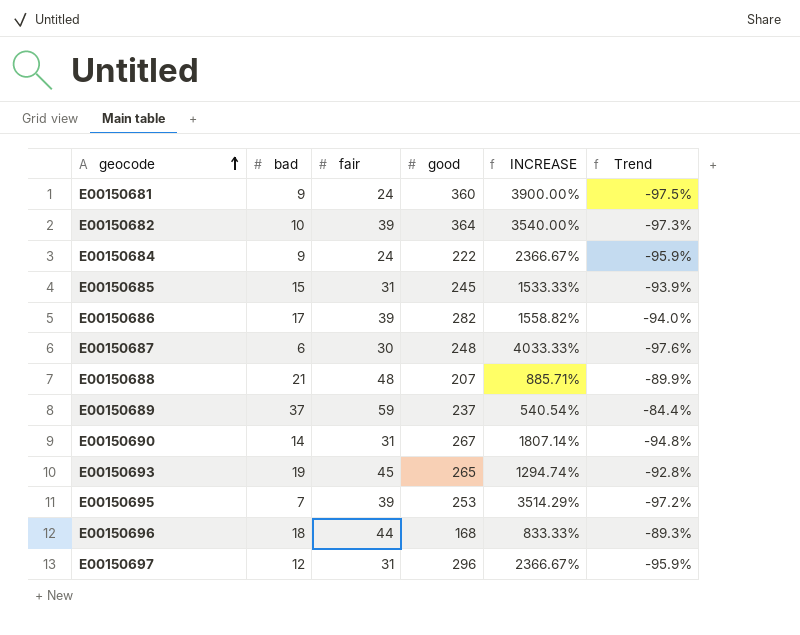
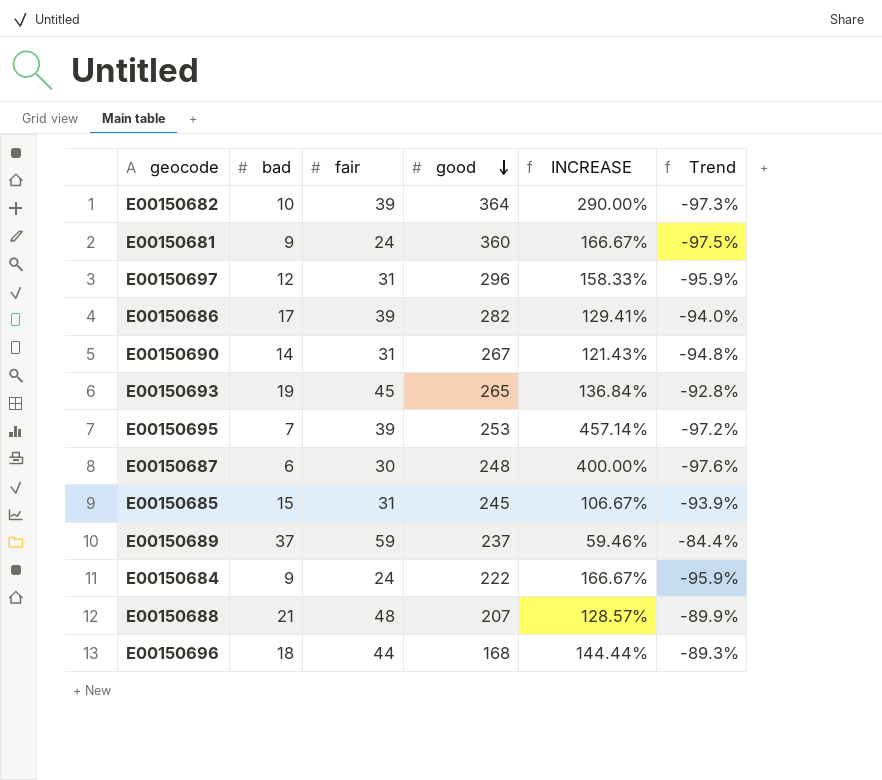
row order: geocode ascending -> good descending
column INCREASE | formula: ([good] - [bad]) / [bad] -> ([fair] - [bad]) / [bad]

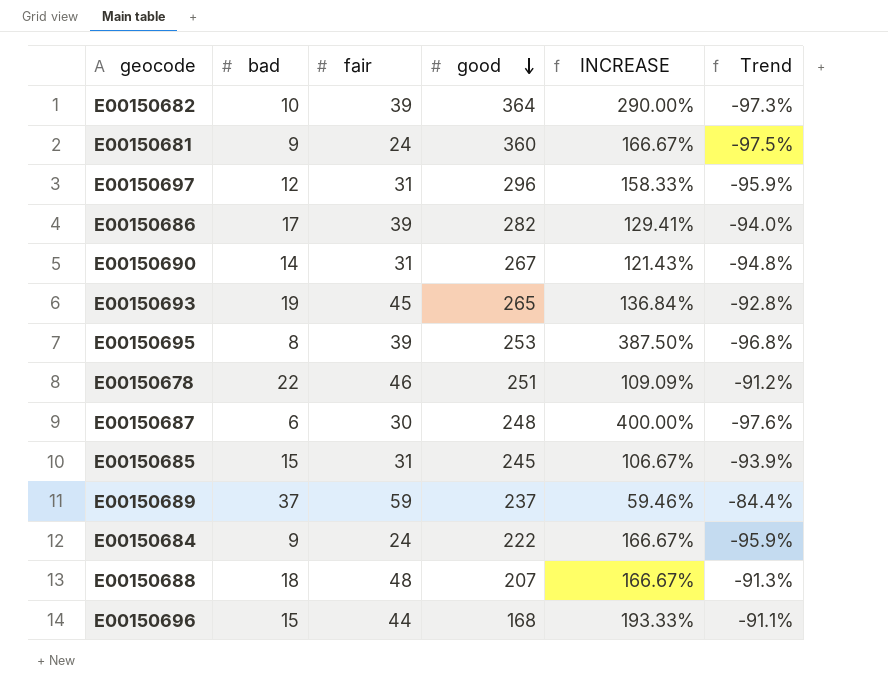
E00150695 | bad: 7 -> 8
E00150695 | INCREASE: 457.14% -> 387.50%
E00150695 | Trend: -97.2% -> -96.8%
row E00150678: none -> 22 | 46 | 251 | 109.09% | -91.2%
E00150688 | bad: 21 -> 18
E00150688 | INCREASE: 128.57% -> 166.67%
E00150688 | Trend: -89.9% -> -91.3%
E00150696 | bad: 18 -> 15
E00150696 | INCREASE: 144.44% -> 193.33%
E00150696 | Trend: -89.3% -> -91.1%

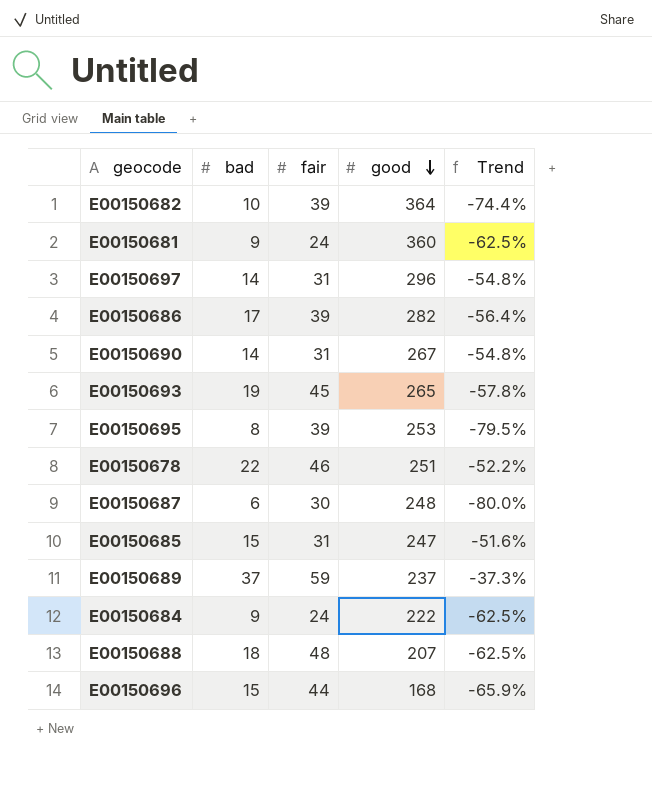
column INCREASE | formula: ([fair] - [bad]) / [bad] -> none
column Trend | formula: ([bad] - [good]) / [good] -> ([bad] - [fair]) / [fair]
E00150697 | bad: 12 -> 14
E00150685 | good: 245 -> 247

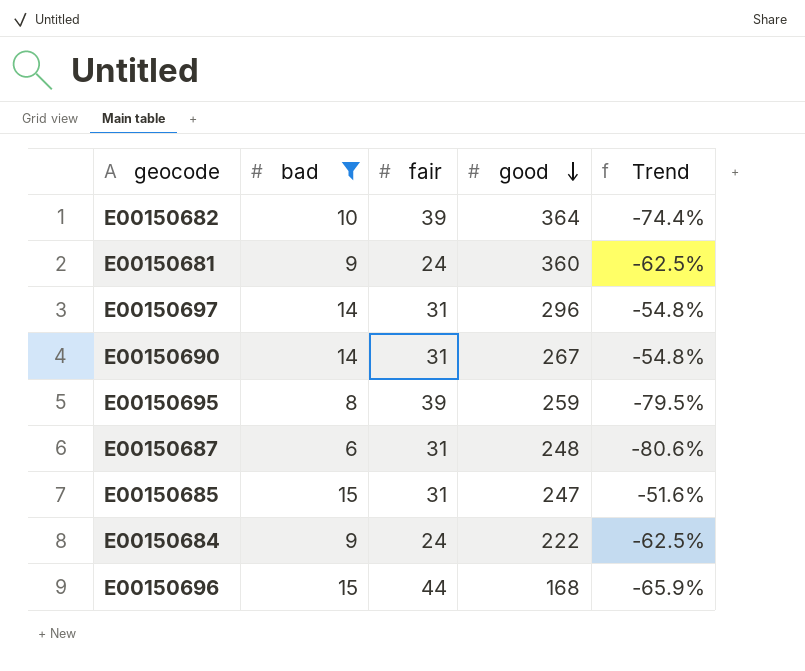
filter: none -> bad <= 15
E00150695 | good: 253 -> 259
E00150687 | fair: 30 -> 31
E00150687 | Trend: -80.0% -> -80.6%

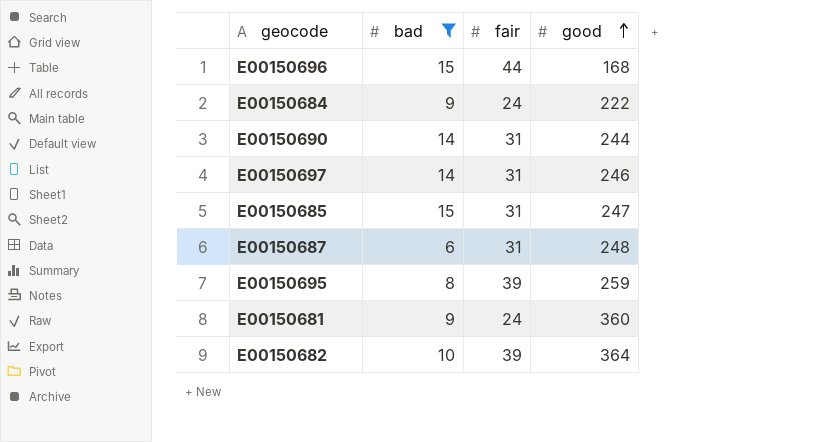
row order: good descending -> good ascending
column Trend | formula: ([bad] - [fair]) / [fair] -> none
E00150690 | good: 267 -> 244
E00150697 | good: 296 -> 246

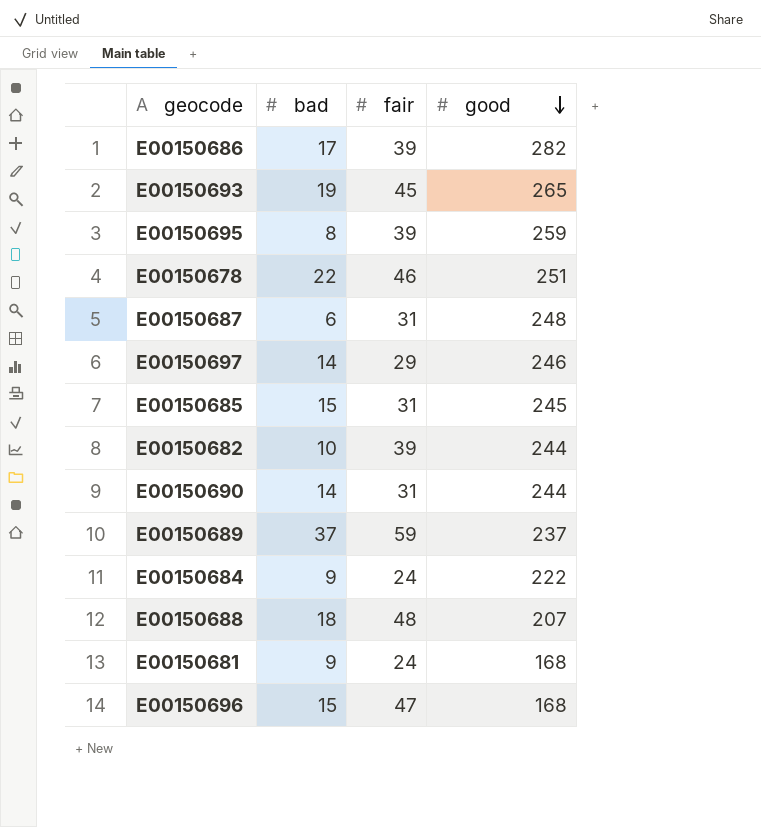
filter: bad <= 15 -> none
row order: good ascending -> good descending
E00150697 | fair: 31 -> 29
E00150685 | good: 247 -> 245
E00150682 | good: 364 -> 244
E00150681 | good: 360 -> 168
E00150696 | fair: 44 -> 47

